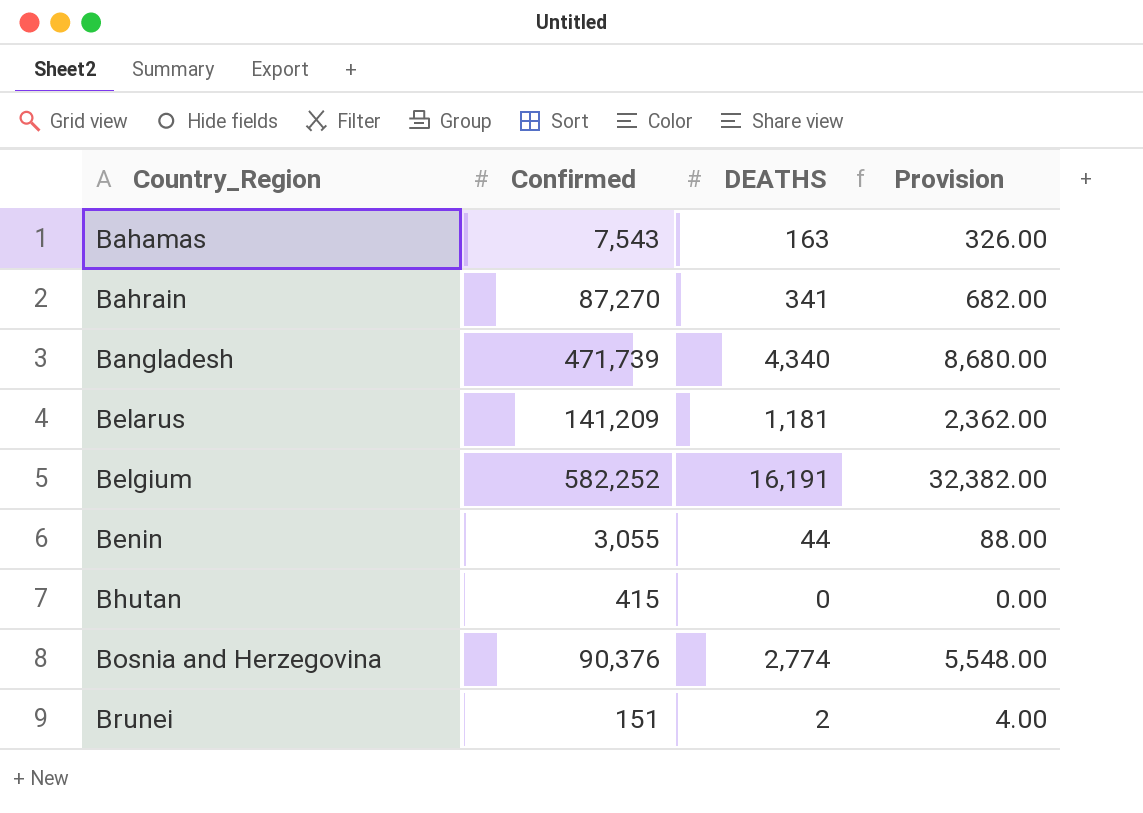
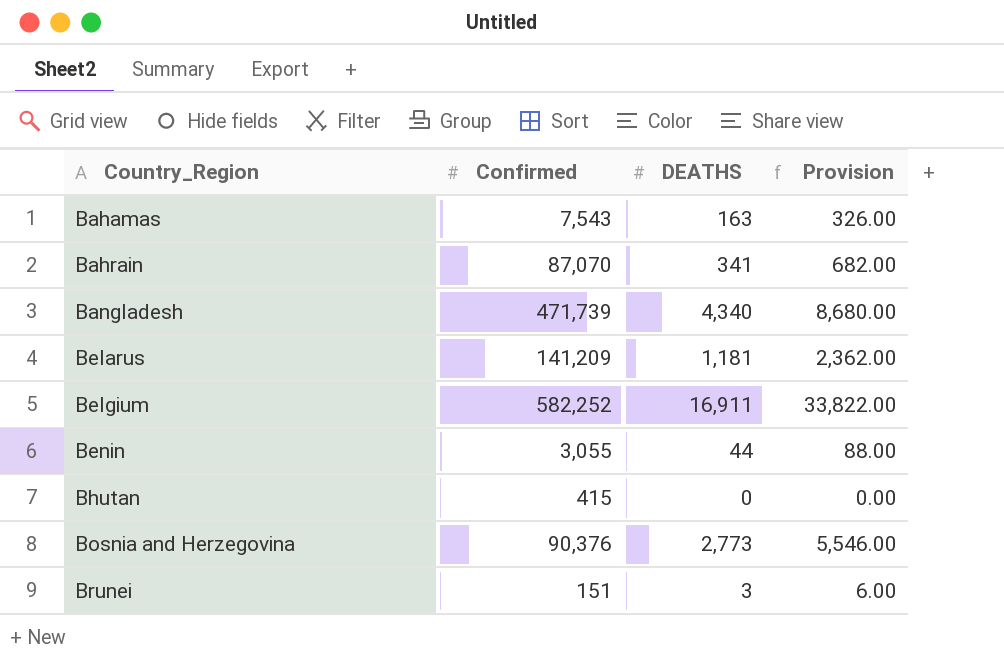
Bahrain | Confirmed: 87,270 -> 87,070
Belgium | DEATHS: 16,191 -> 16,911
Belgium | Provision: 32,382.00 -> 33,822.00
Bosnia and Herzegovina | DEATHS: 2,774 -> 2,773
Bosnia and Herzegovina | Provision: 5,548.00 -> 5,546.00
Brunei | DEATHS: 2 -> 3
Brunei | Provision: 4.00 -> 6.00

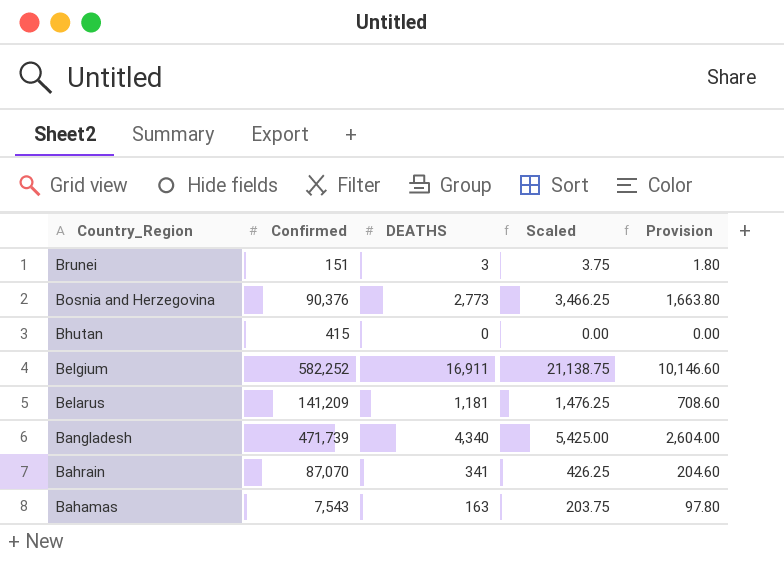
row order: Country_Region ascending -> Country_Region descending
column Scaled | formula: none -> [DEATHS] * 1.25
column Provision | formula: [DEATHS] * 2 -> [DEATHS] * 0.6
row Benin: 3,055 | 44 | 88.00 -> none

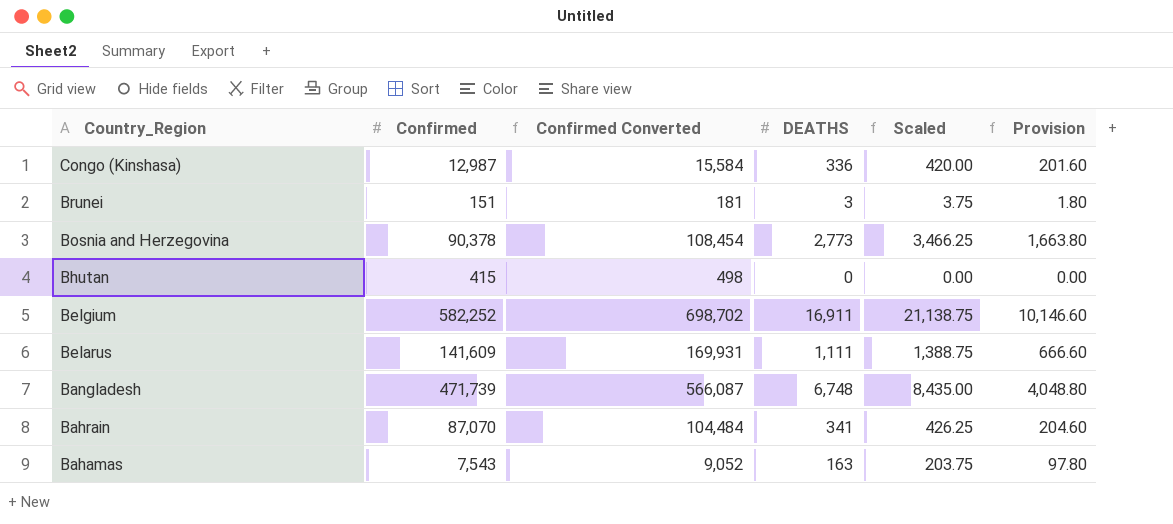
column Confirmed Converted | formula: none -> [Confirmed] * 1.2
row Congo (Kinshasa): none -> 12,987 | 15,584 | 336 | 420.00 | 201.60
Bosnia and Herzegovina | Confirmed: 90,376 -> 90,378
Belarus | Confirmed: 141,209 -> 141,609
Belarus | DEATHS: 1,181 -> 1,111
Belarus | Scaled: 1,476.25 -> 1,388.75
Belarus | Provision: 708.60 -> 666.60
Bangladesh | DEATHS: 4,340 -> 6,748
Bangladesh | Scaled: 5,425.00 -> 8,435.00
Bangladesh | Provision: 2,604.00 -> 4,048.80

